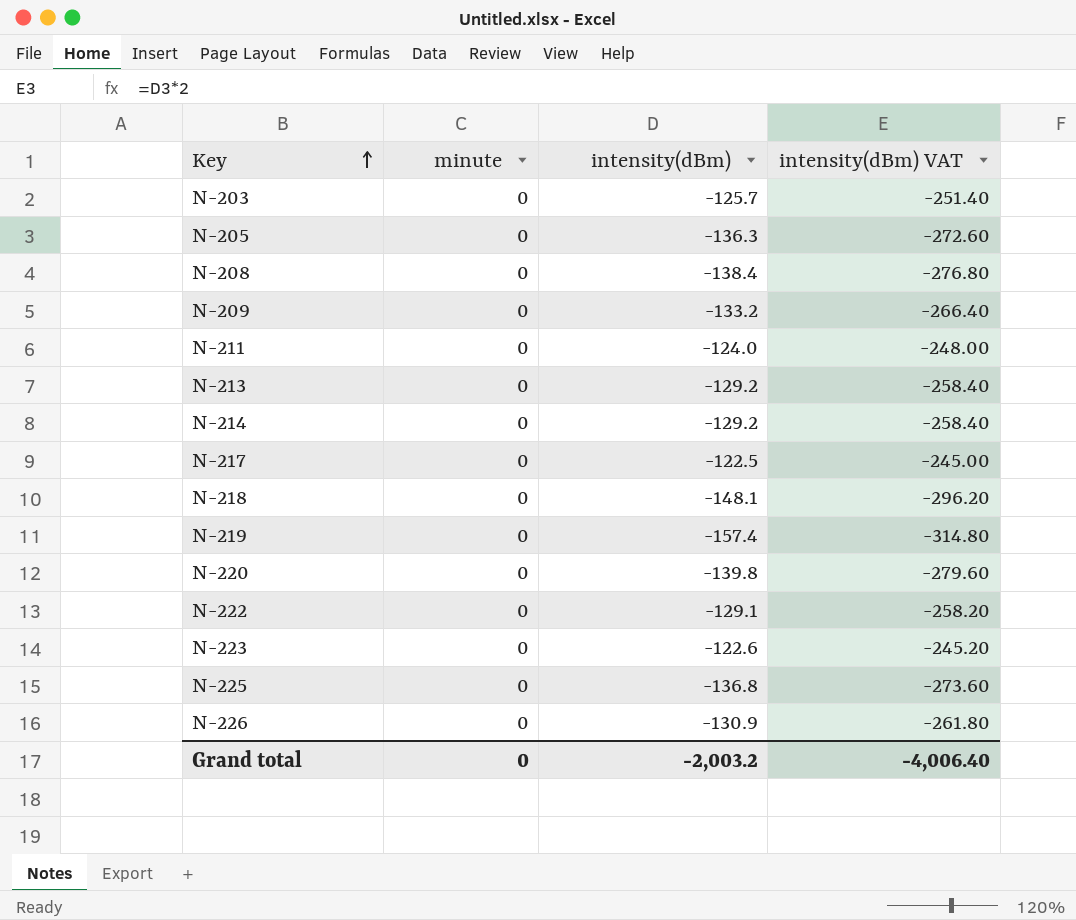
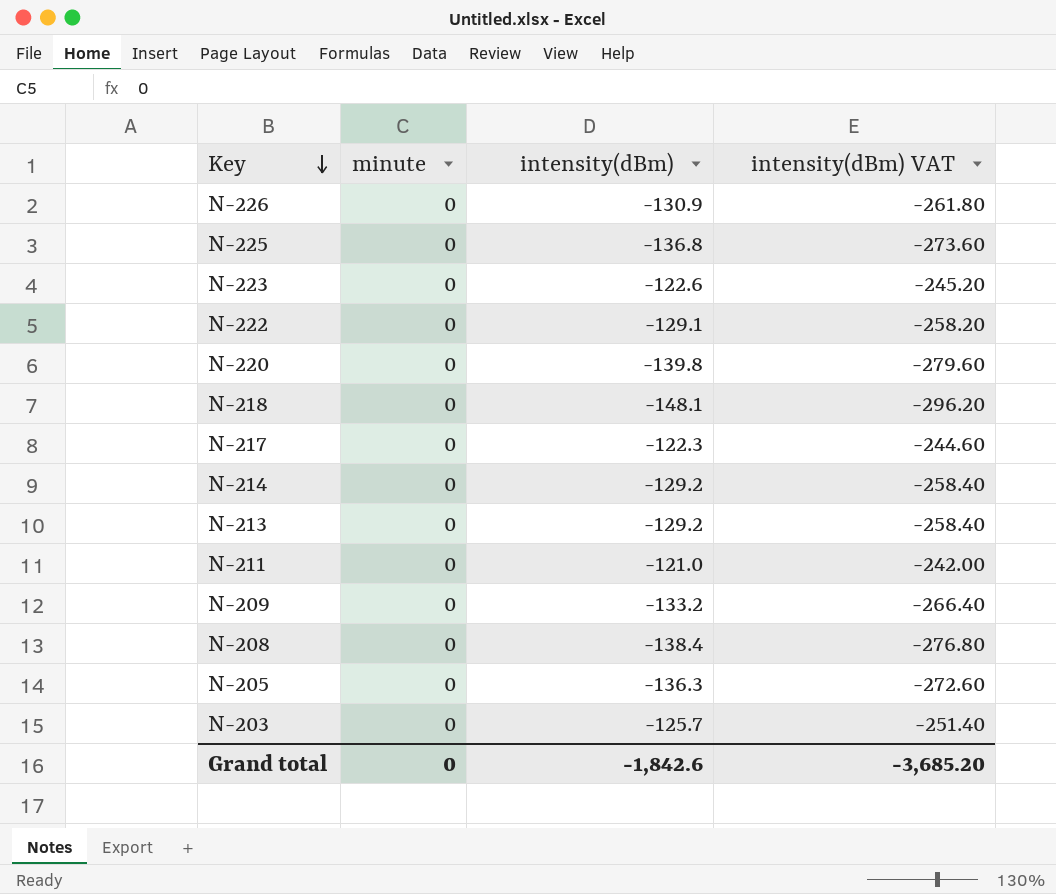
row order: Key ascending -> Key descending
row N-219: 0 | -157.4 | -314.80 -> none
N-217 | intensity(dBm): -122.5 -> -122.3
N-217 | intensity(dBm) VAT: -245.00 -> -244.60
N-211 | intensity(dBm): -124.0 -> -121.0
N-211 | intensity(dBm) VAT: -248.00 -> -242.00
Grand total | intensity(dBm): -2,003.2 -> -1,842.6
Grand total | intensity(dBm) VAT: -4,006.40 -> -3,685.20

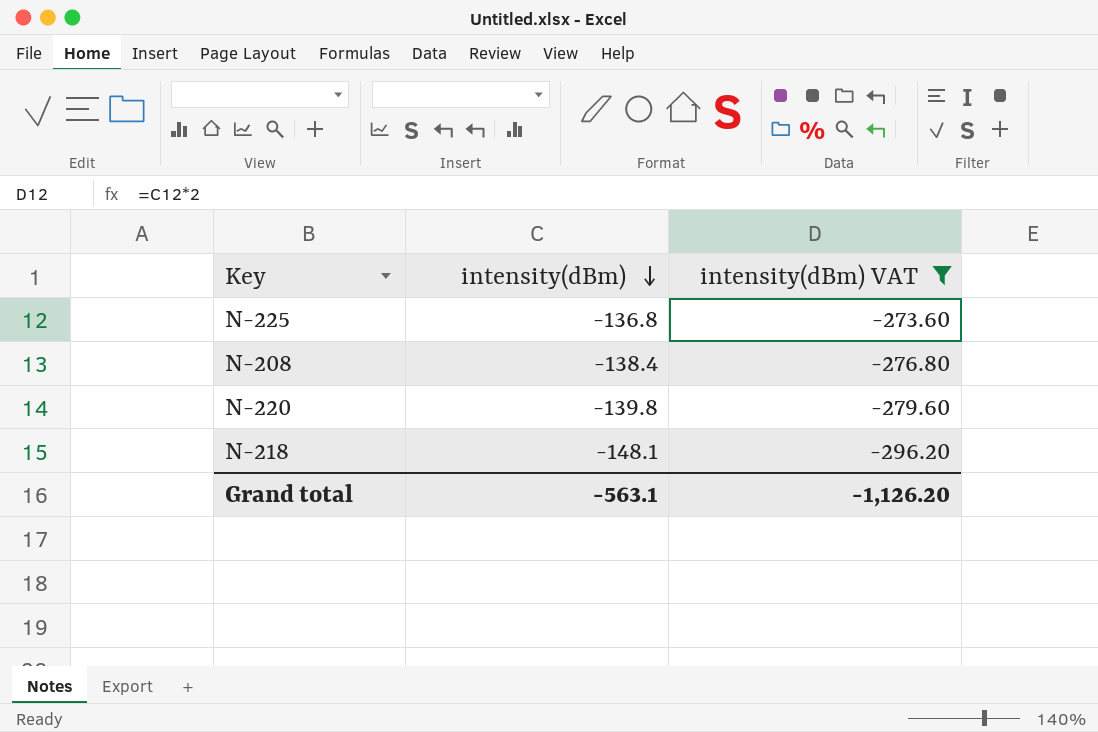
filter: none -> intensity(dBm) VAT <= -273.60
row order: Key descending -> intensity(dBm) descending
column minute | position: 2 -> none
Grand total | intensity(dBm): -1,842.6 -> -563.1
Grand total | intensity(dBm) VAT: -3,685.20 -> -1,126.20

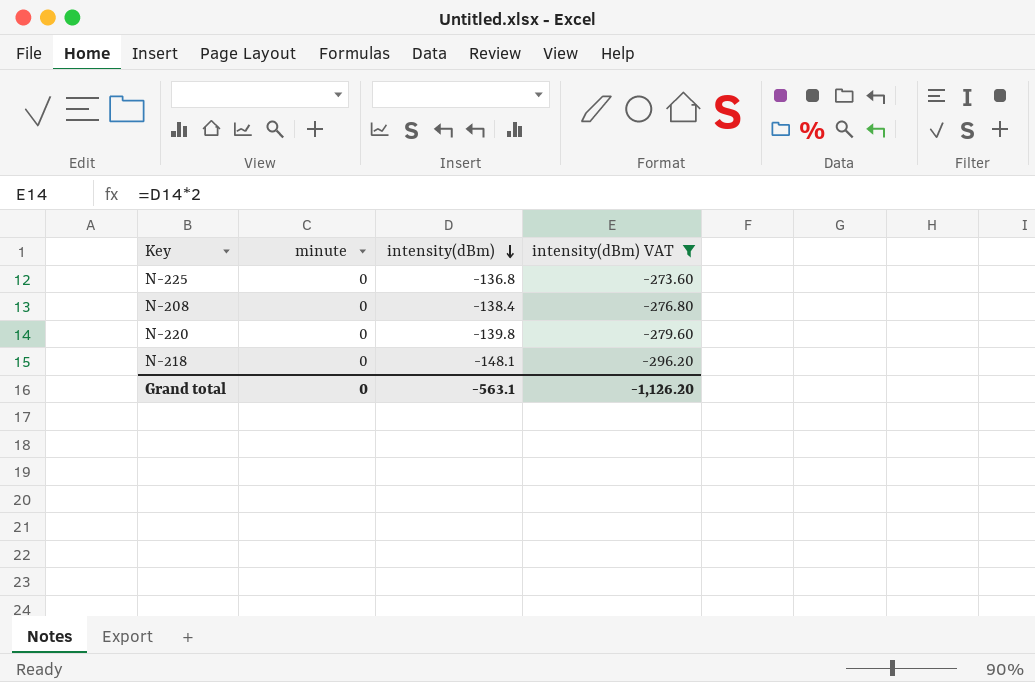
column minute | position: none -> 2

